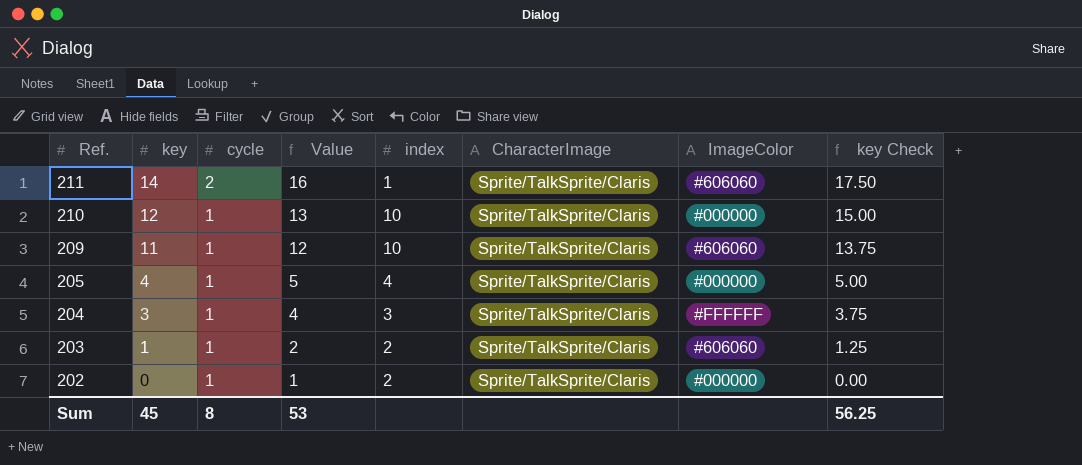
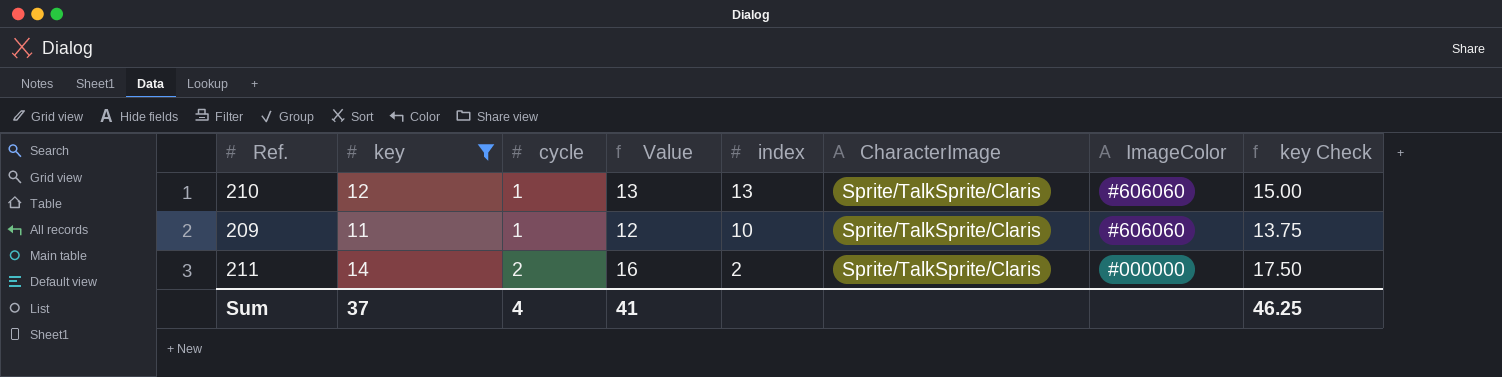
filter: none -> key >= 11
row order: Ref. descending -> cycle ascending
210 | index: 10 -> 13
210 | ImageColor: #000000 -> #606060
211 | index: 1 -> 2
211 | ImageColor: #606060 -> #000000
Sum | key: 45 -> 37
Sum | cycle: 8 -> 4
Sum | Value: 53 -> 41
Sum | key Check: 56.25 -> 46.25

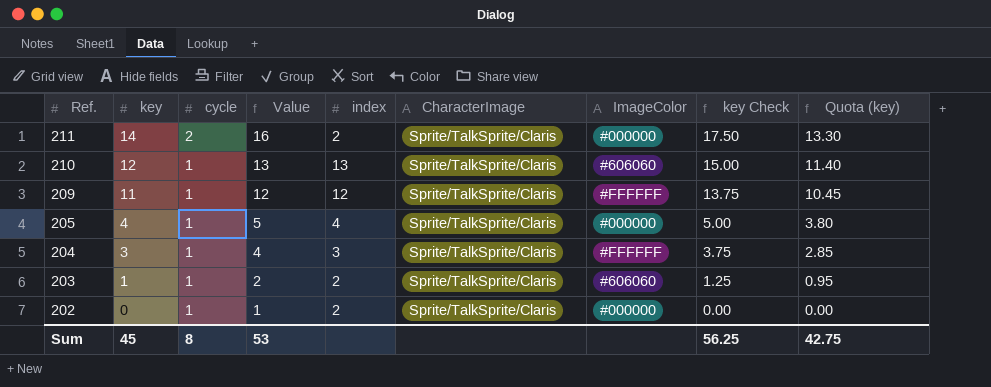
filter: key >= 11 -> none
row order: cycle ascending -> Ref. descending
column Quota (key) | formula: none -> [key] * 0.95
209 | index: 10 -> 12
209 | ImageColor: #606060 -> #FFFFFF
Sum | key: 37 -> 45
Sum | cycle: 4 -> 8
Sum | Value: 41 -> 53
Sum | key Check: 46.25 -> 56.25

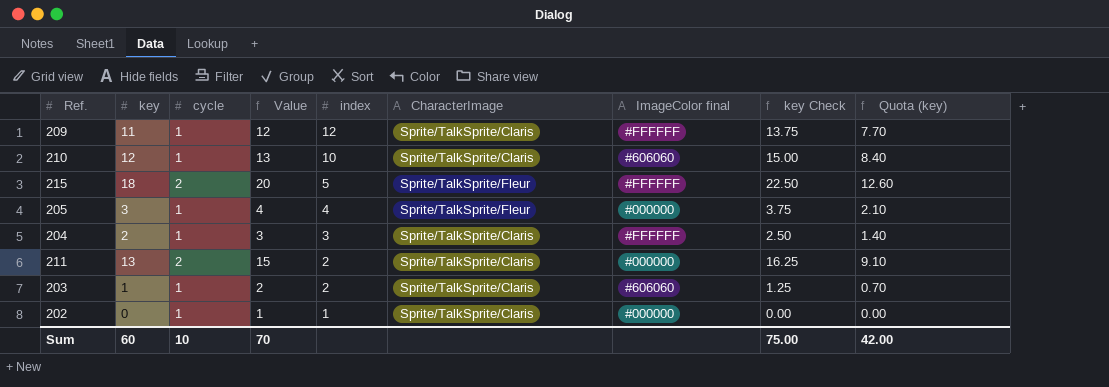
row order: Ref. descending -> index descending
column name: ImageColor -> ImageColor final
column Quota (key) | formula: [key] * 0.95 -> [key] * 0.7
210 | index: 13 -> 10
row 215: none -> 18 | 2 | 20 | 5 | Sprite/TalkSprite/Fleur | #FFFFFF | 22.50 | 12.60
205 | key: 4 -> 3
205 | Value: 5 -> 4
205 | CharacterImage: Sprite/TalkSprite/Claris -> Sprite/TalkSprite/Fleur
205 | key Check: 5.00 -> 3.75
204 | key: 3 -> 2
204 | Value: 4 -> 3
204 | key Check: 3.75 -> 2.50
211 | key: 14 -> 13
211 | Value: 16 -> 15
211 | key Check: 17.50 -> 16.25
202 | index: 2 -> 1
Sum | key: 45 -> 60
Sum | cycle: 8 -> 10
Sum | Value: 53 -> 70
Sum | key Check: 56.25 -> 75.00
Sum | Quota (key): 42.75 -> 42.00

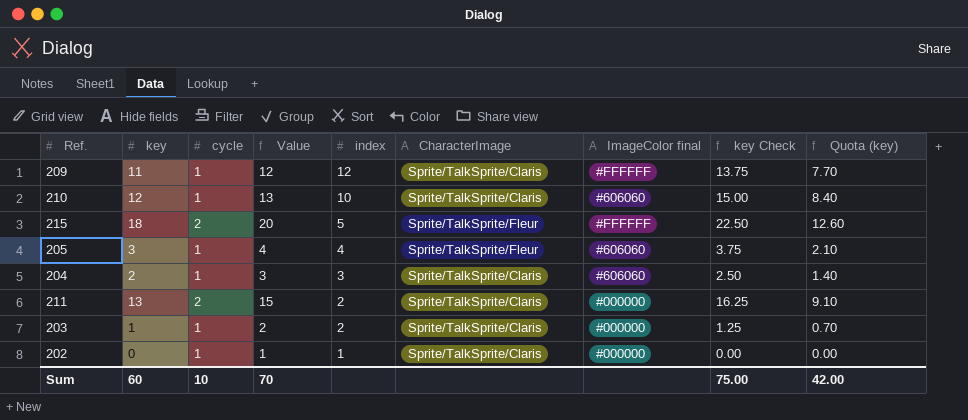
205 | ImageColor final: #000000 -> #606060
204 | ImageColor final: #FFFFFF -> #606060
203 | ImageColor final: #606060 -> #000000

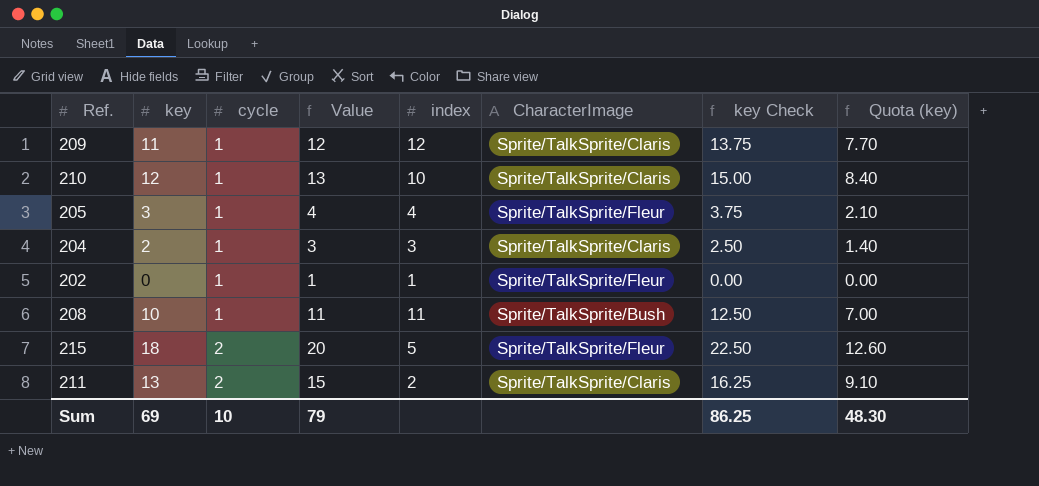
row order: index descending -> cycle ascending
column ImageColor final | position: 7 -> none
row 203: 1 | 1 | 2 | 2 | Sprite/TalkSprite/Claris | #000000 | 1.25 | 0.70 -> none
202 | CharacterImage: Sprite/TalkSprite/Claris -> Sprite/TalkSprite/Fleur
row 208: none -> 10 | 1 | 11 | 11 | Sprite/TalkSprite/Bush | 12.50 | 7.00
Sum | key: 60 -> 69
Sum | Value: 70 -> 79
Sum | key Check: 75.00 -> 86.25
Sum | Quota (key): 42.00 -> 48.30

